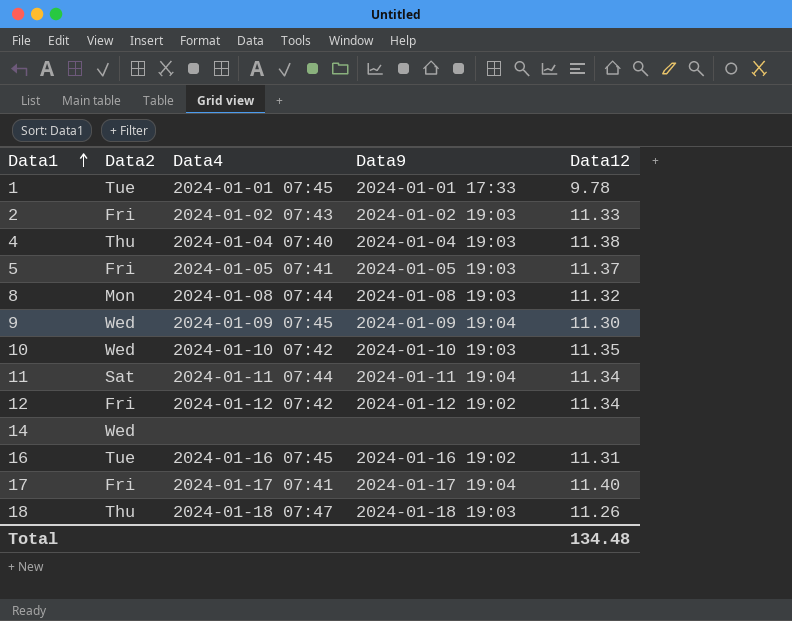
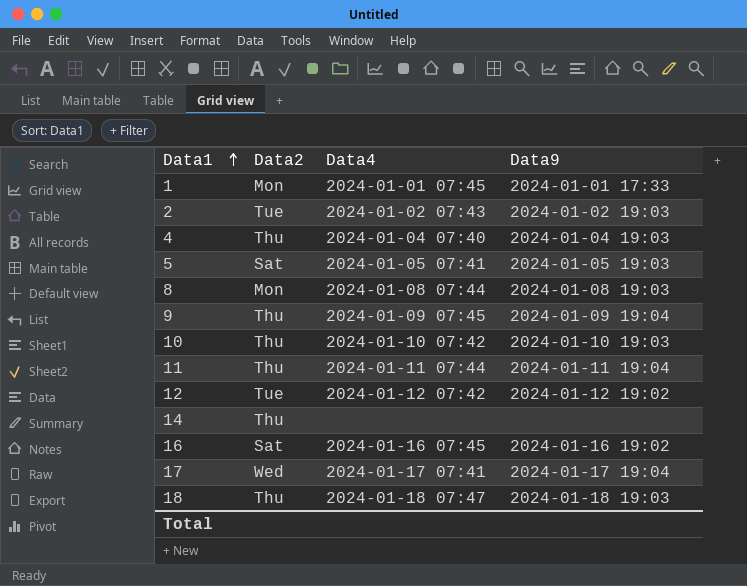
column Data12 | position: 5 -> none
1 | Data2: Tue -> Mon
2 | Data2: Fri -> Tue
5 | Data2: Fri -> Sat
9 | Data2: Wed -> Thu
10 | Data2: Wed -> Thu
11 | Data2: Sat -> Thu
12 | Data2: Fri -> Tue
14 | Data2: Wed -> Thu
16 | Data2: Tue -> Sat
17 | Data2: Fri -> Wed

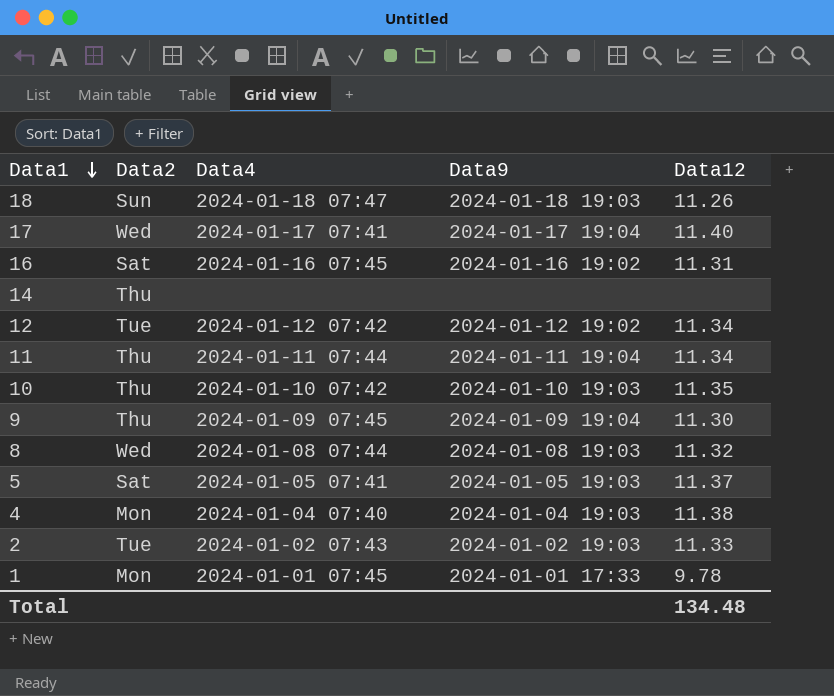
row order: Data1 ascending -> Data1 descending
column Data12 | position: none -> 5
18 | Data2: Thu -> Sun
8 | Data2: Mon -> Wed
4 | Data2: Thu -> Mon

